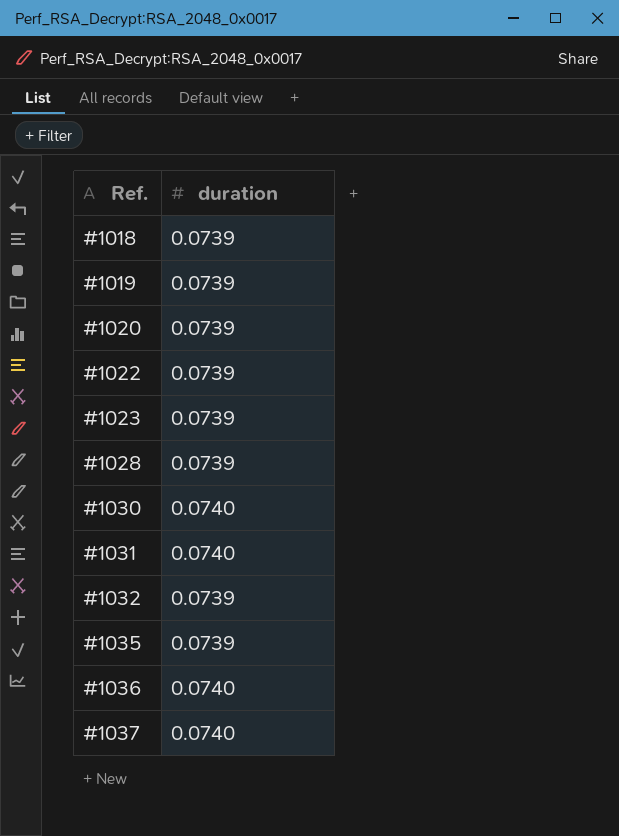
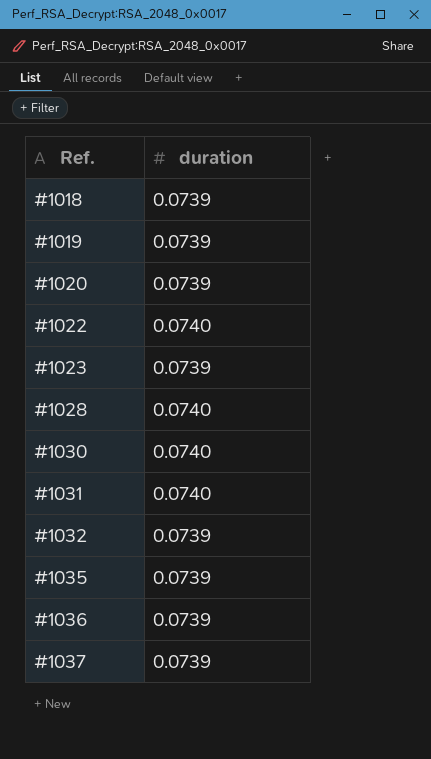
#1022 | duration: 0.0739 -> 0.0740
#1028 | duration: 0.0739 -> 0.0740
#1036 | duration: 0.0740 -> 0.0739
#1037 | duration: 0.0740 -> 0.0739

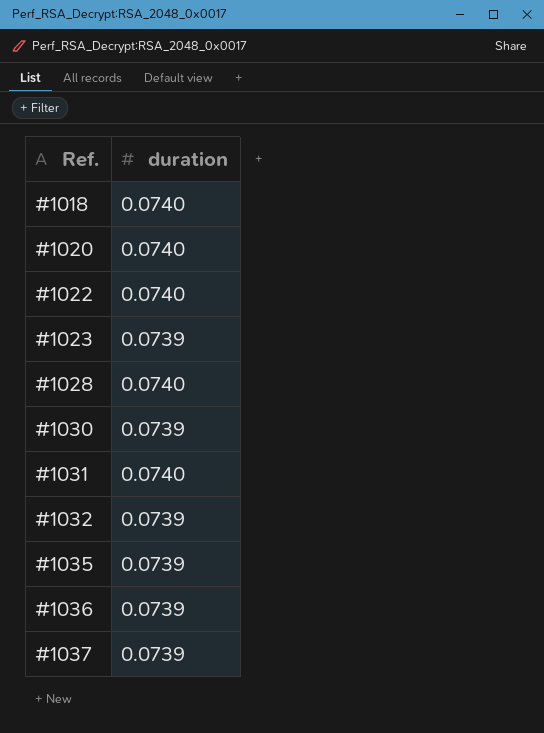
row #1019: 0.0739 -> none
#1018 | duration: 0.0739 -> 0.0740
#1020 | duration: 0.0739 -> 0.0740
#1030 | duration: 0.0740 -> 0.0739

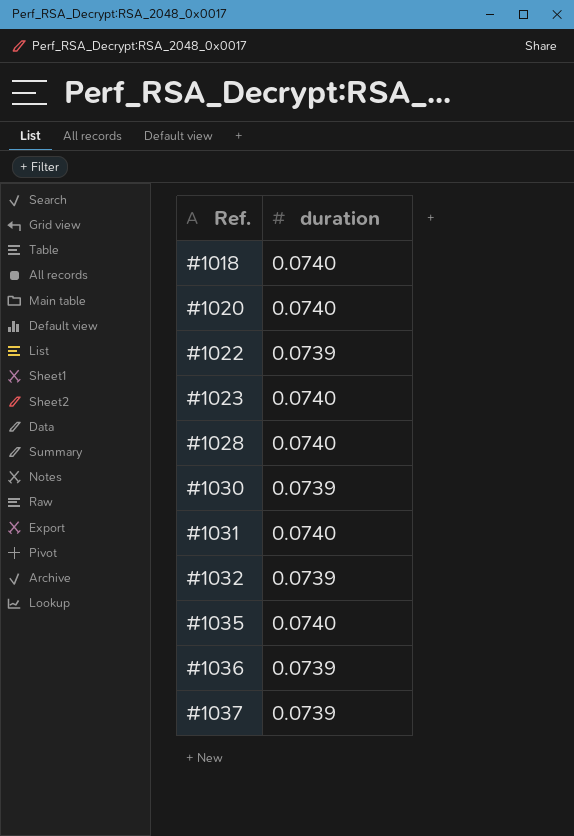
#1022 | duration: 0.0740 -> 0.0739
#1023 | duration: 0.0739 -> 0.0740
#1035 | duration: 0.0739 -> 0.0740

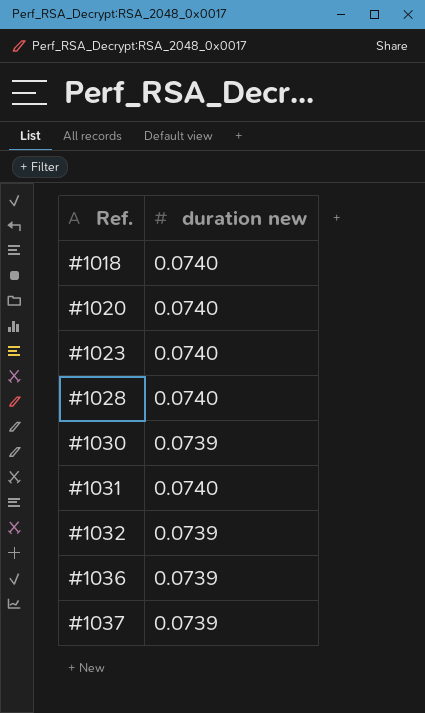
column name: duration -> duration new
row #1022: 0.0739 -> none
row #1035: 0.0740 -> none

